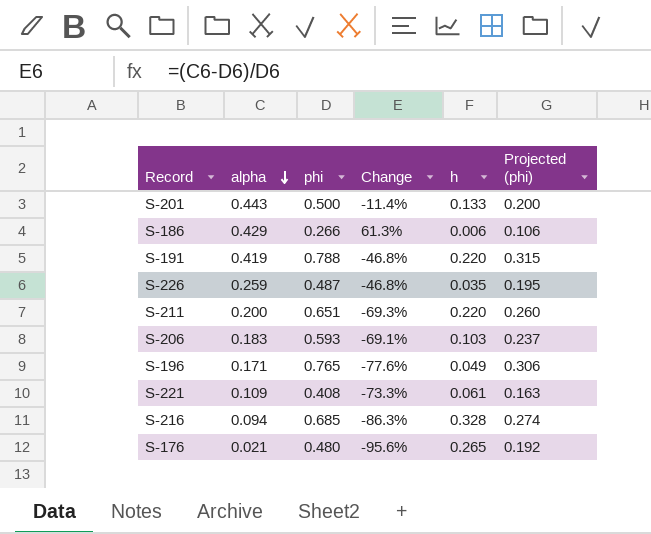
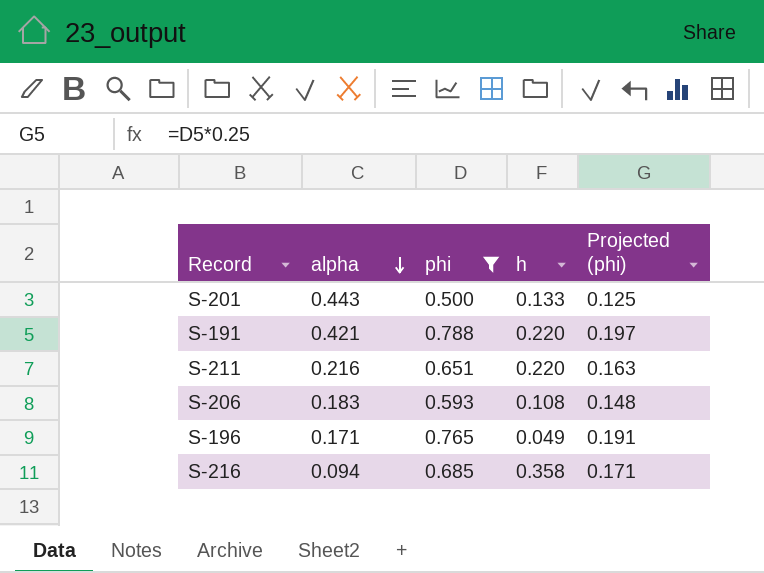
filter: none -> phi >= 0.500
column Change | formula: ([alpha] - [phi]) / [phi] -> none
column Projected (phi) | formula: [phi] * 0.4 -> [phi] * 0.25
S-191 | alpha: 0.419 -> 0.421
S-211 | alpha: 0.200 -> 0.216
S-206 | h: 0.103 -> 0.108
S-216 | h: 0.328 -> 0.358

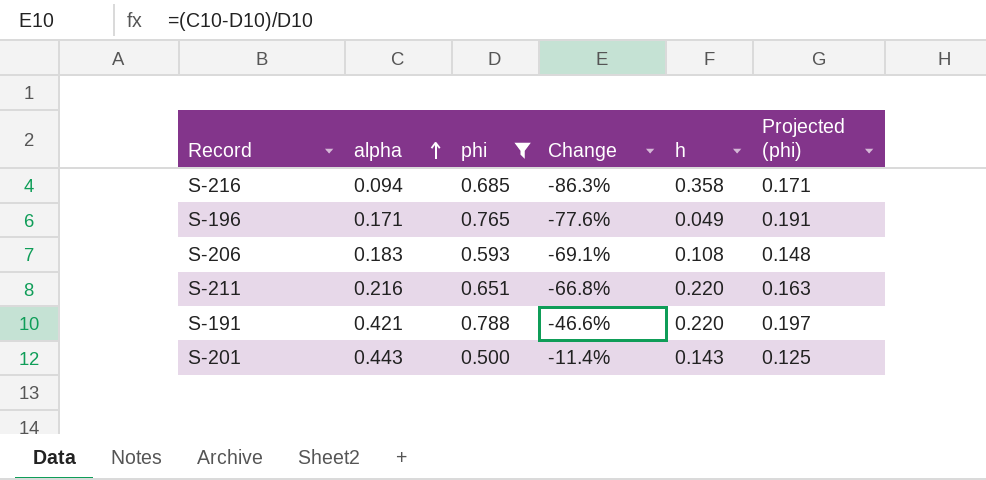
row order: alpha descending -> alpha ascending
column Change | formula: none -> ([alpha] - [phi]) / [phi]
S-201 | h: 0.133 -> 0.143

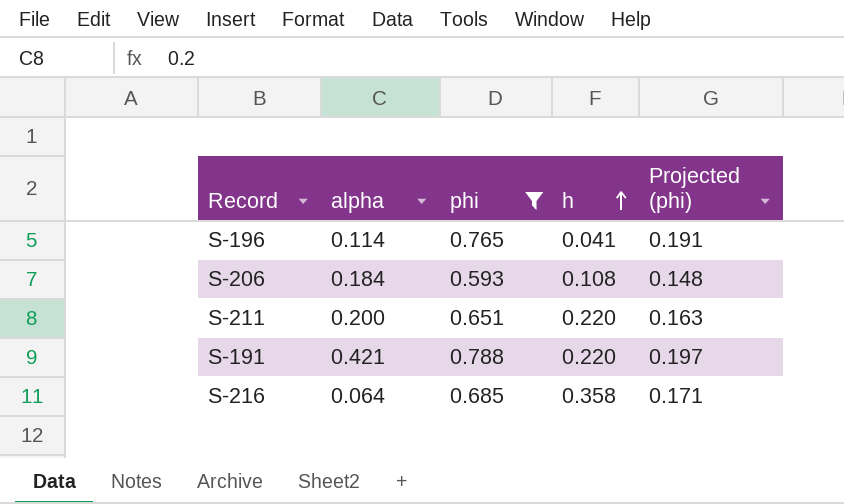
row order: alpha ascending -> h ascending
column Change | formula: ([alpha] - [phi]) / [phi] -> none
row S-201: 0.443 | 0.500 | -11.4% | 0.143 | 0.125 -> none
S-196 | alpha: 0.171 -> 0.114
S-196 | h: 0.049 -> 0.041
S-206 | alpha: 0.183 -> 0.184
S-211 | alpha: 0.216 -> 0.200
S-216 | alpha: 0.094 -> 0.064

